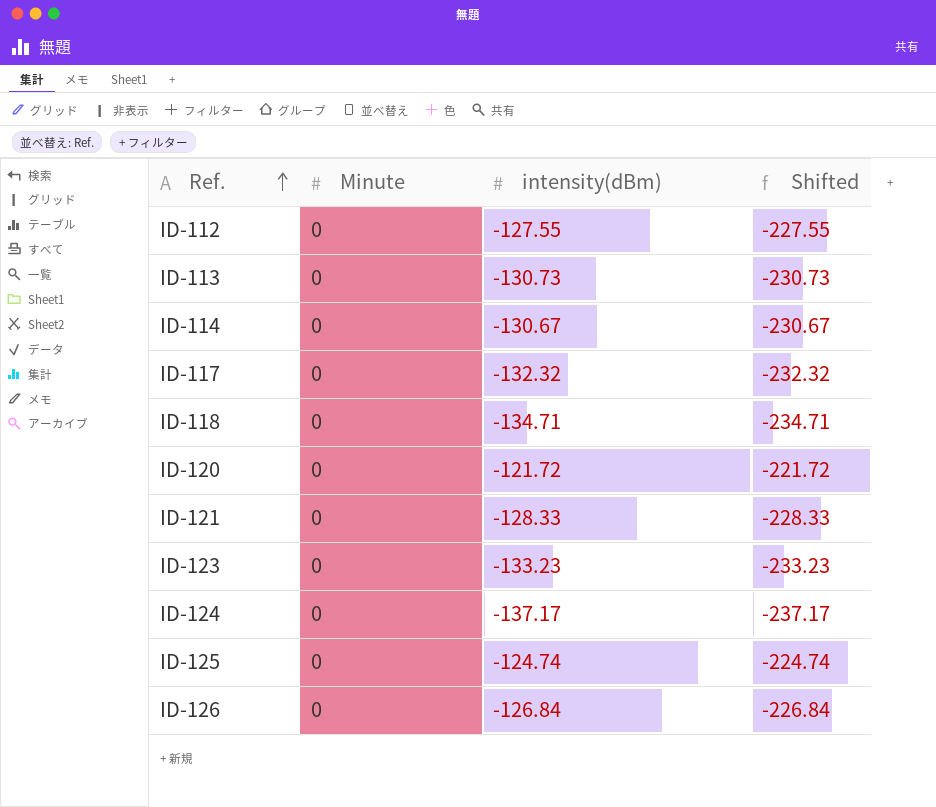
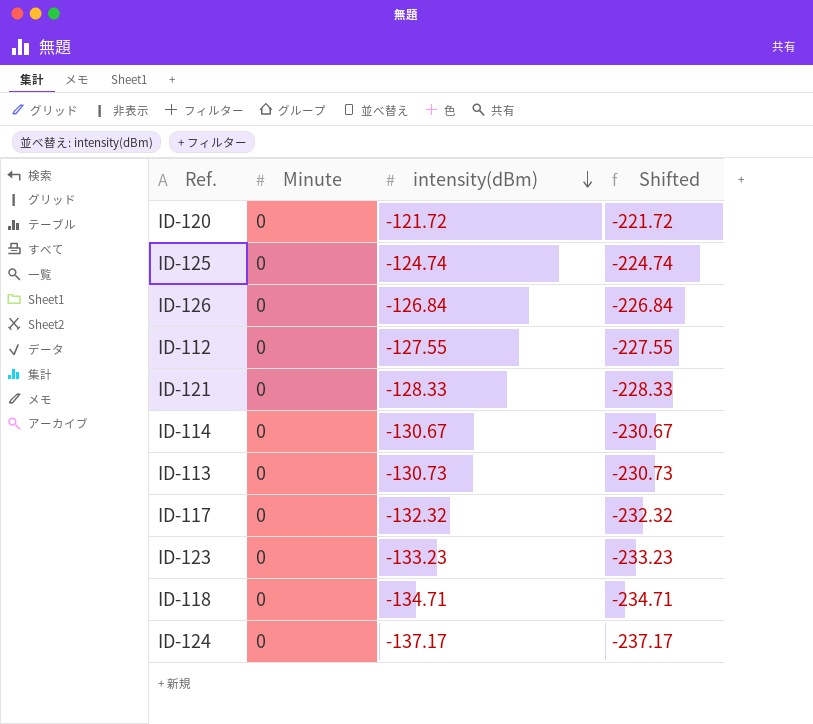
row order: Ref. ascending -> intensity(dBm) descending

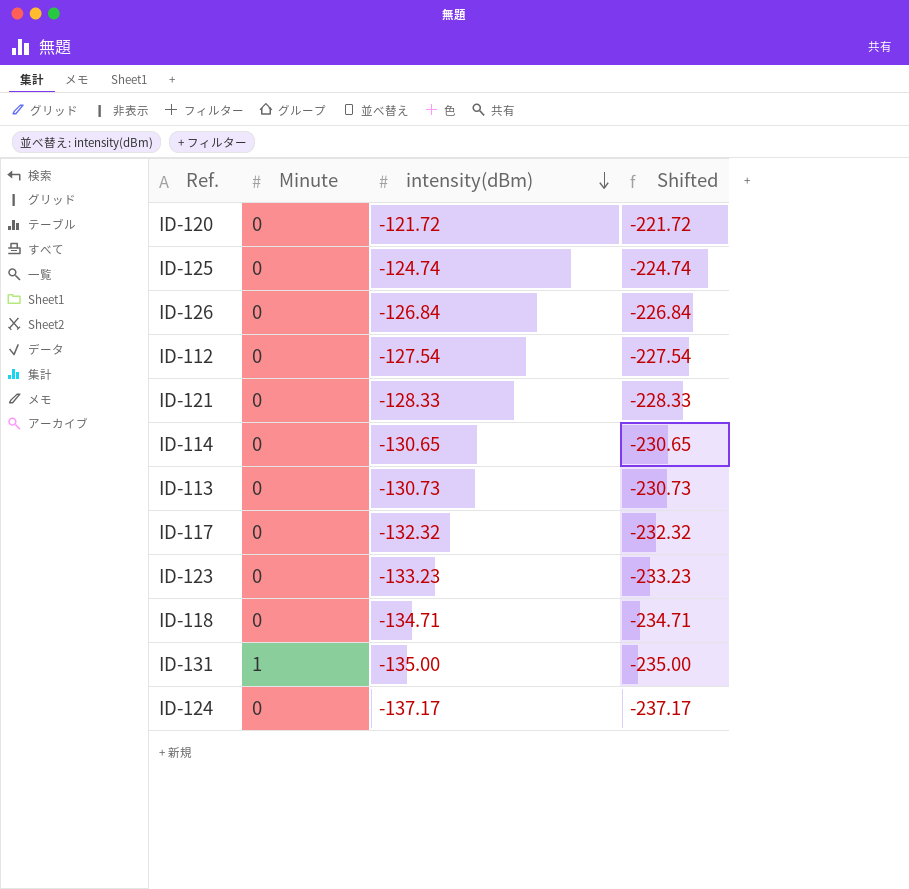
ID-112 | intensity(dBm): -127.55 -> -127.54
ID-112 | Shifted: -227.55 -> -227.54
ID-114 | intensity(dBm): -130.67 -> -130.65
ID-114 | Shifted: -230.67 -> -230.65
row ID-131: none -> 1 | -135.00 | -235.00

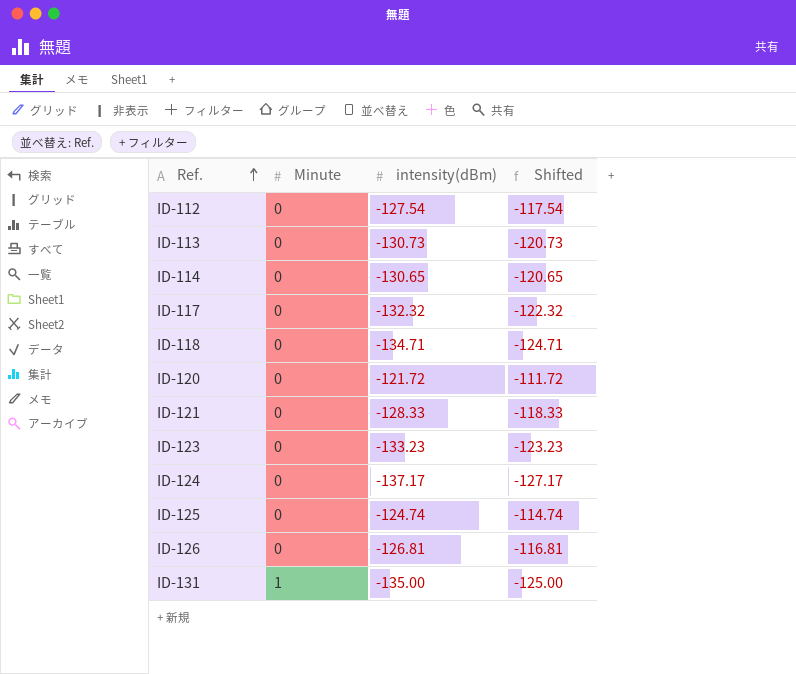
row order: intensity(dBm) descending -> Ref. ascending
column Shifted | formula: [intensity(dBm)] - 100 -> [intensity(dBm)] + 10
ID-126 | intensity(dBm): -126.84 -> -126.81

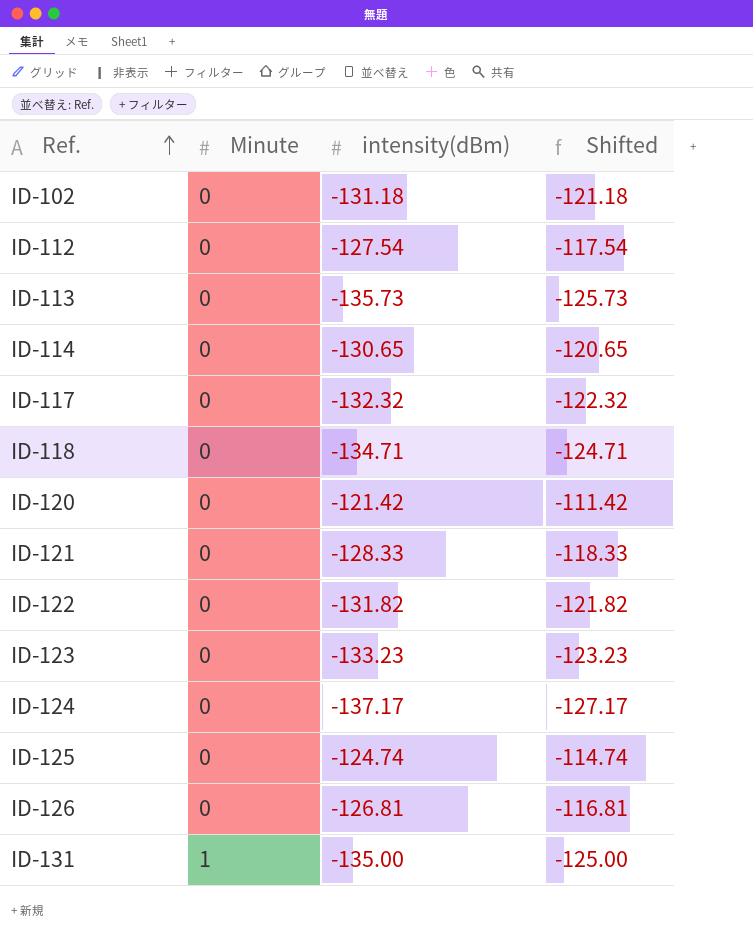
row ID-102: none -> 0 | -131.18 | -121.18
ID-113 | intensity(dBm): -130.73 -> -135.73
ID-113 | Shifted: -120.73 -> -125.73
ID-120 | intensity(dBm): -121.72 -> -121.42
ID-120 | Shifted: -111.72 -> -111.42
row ID-122: none -> 0 | -131.82 | -121.82

